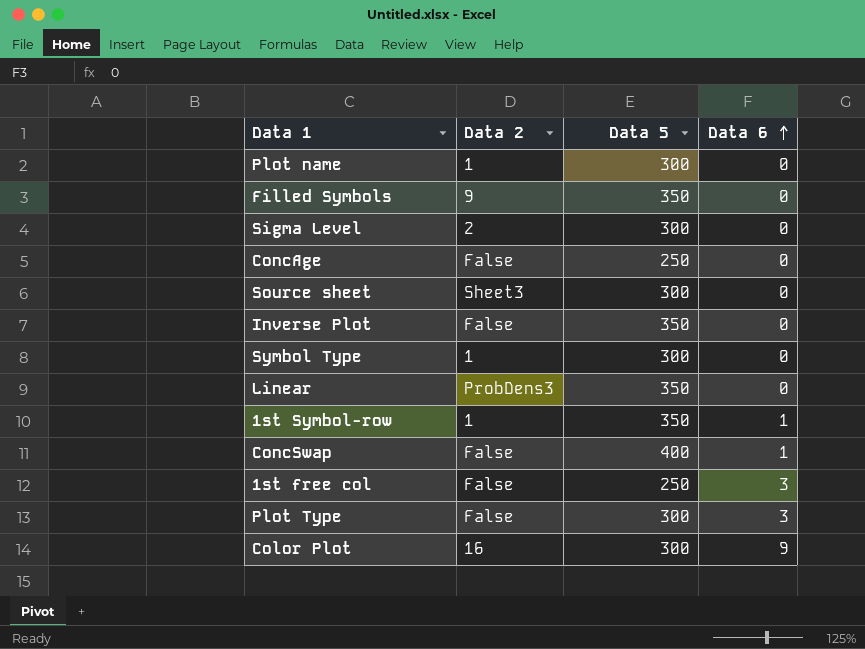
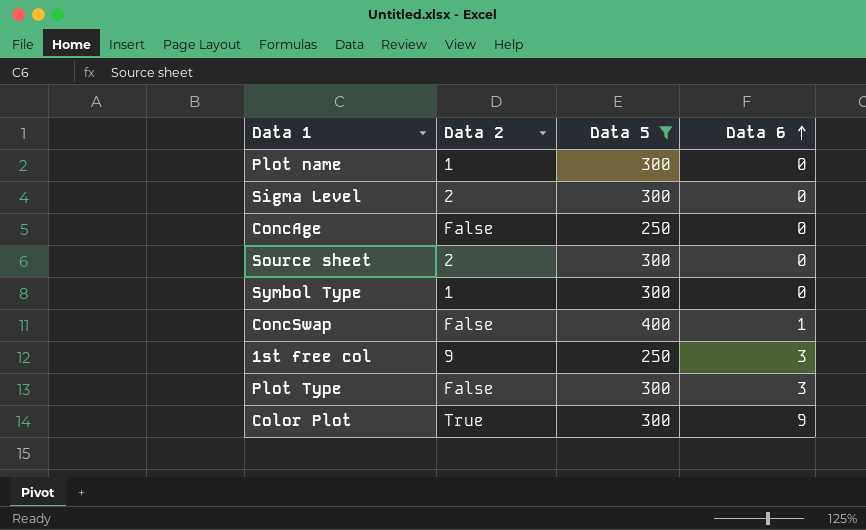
filter: none -> Data 5 != 350
Source sheet | Data 2: Sheet3 -> 2
1st free col | Data 2: False -> 9
Color Plot | Data 2: 16 -> True

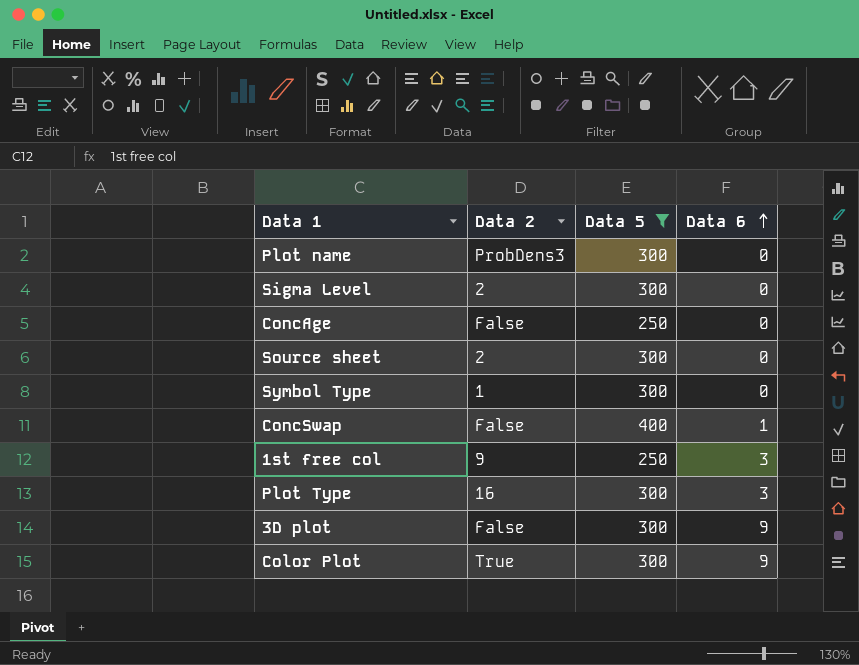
Plot name | Data 2: 1 -> ProbDens3
Plot Type | Data 2: False -> 16
row 3D plot: none -> False | 300 | 9

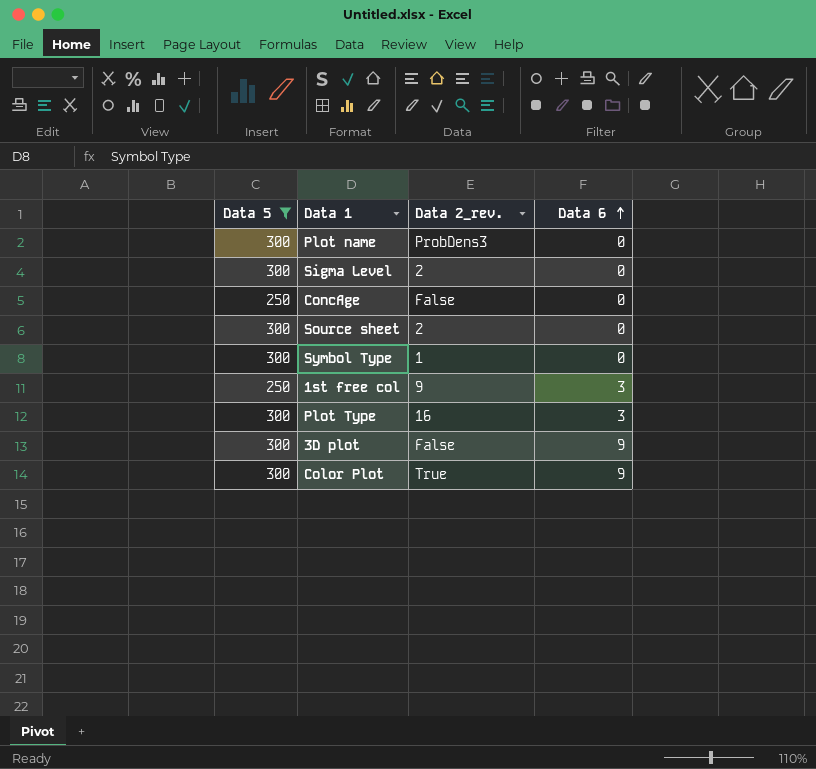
column Data 5 | position: 3 -> 1
column name: Data 2 -> Data 2_rev.
row ConcSwap: False | 400 | 1 -> none

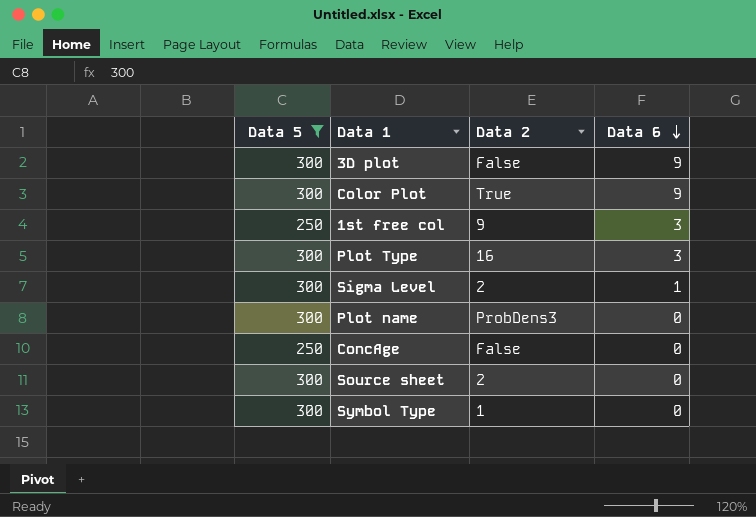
row order: Data 6 ascending -> Data 6 descending
column name: Data 2_rev. -> Data 2
Sigma Level | Data 6: 0 -> 1

